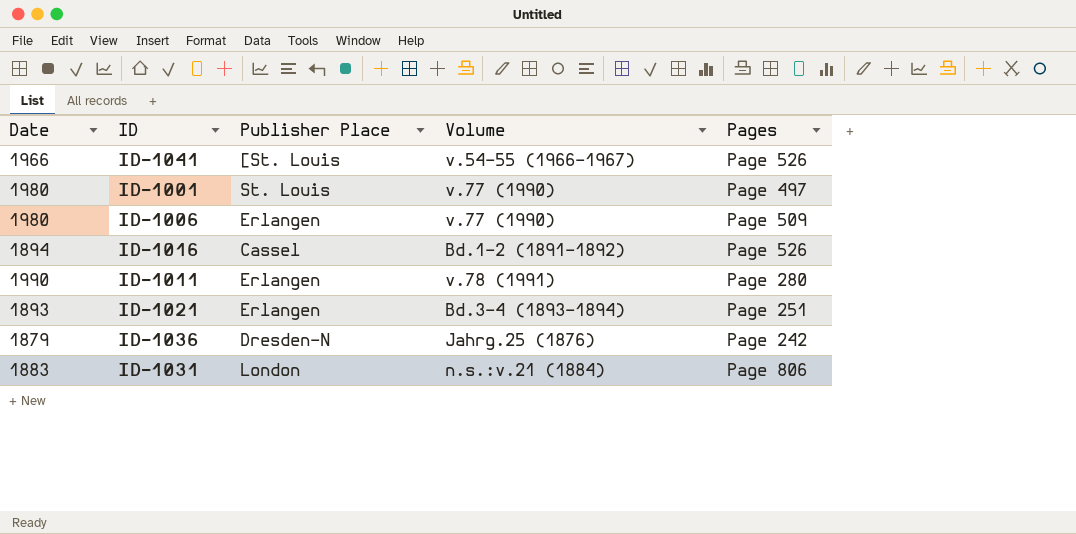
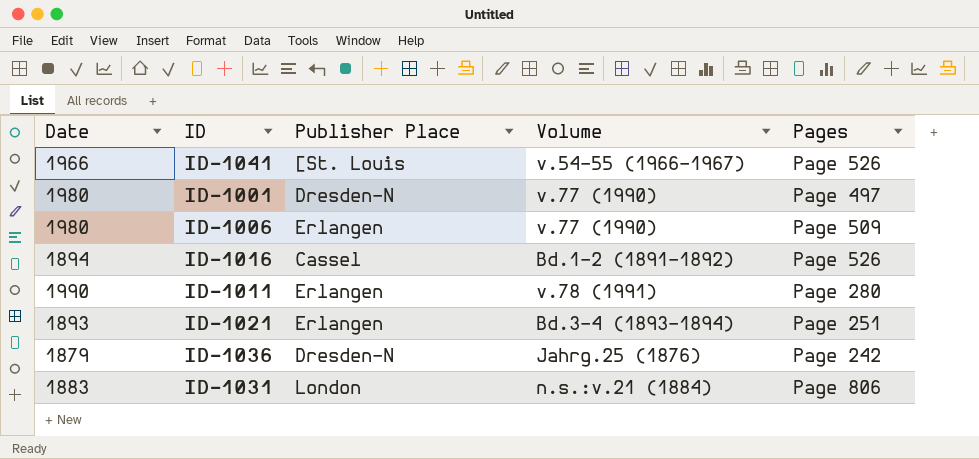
ID-1001 | Publisher Place: St. Louis -> Dresden-N

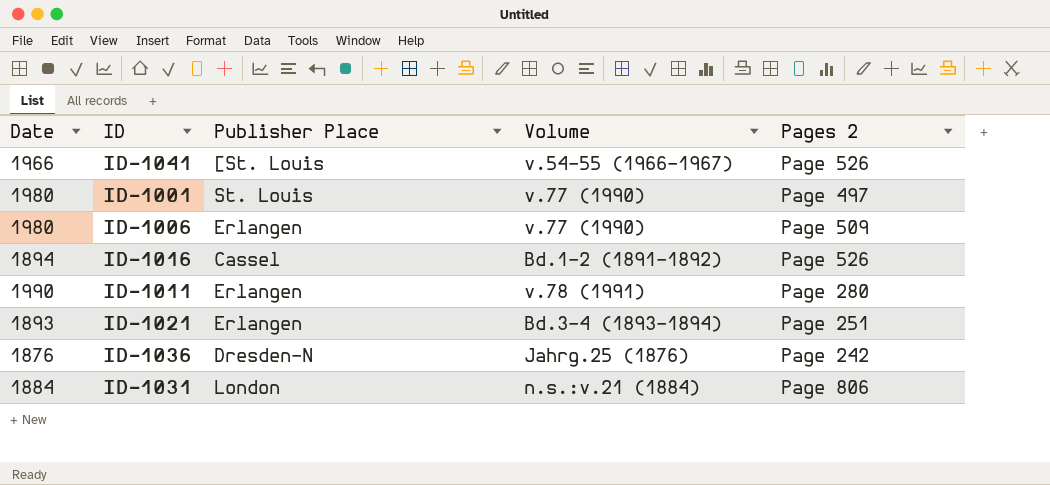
column name: Pages -> Pages 2
ID-1001 | Publisher Place: Dresden-N -> St. Louis
ID-1036 | Date: 1879 -> 1876
ID-1031 | Date: 1883 -> 1884

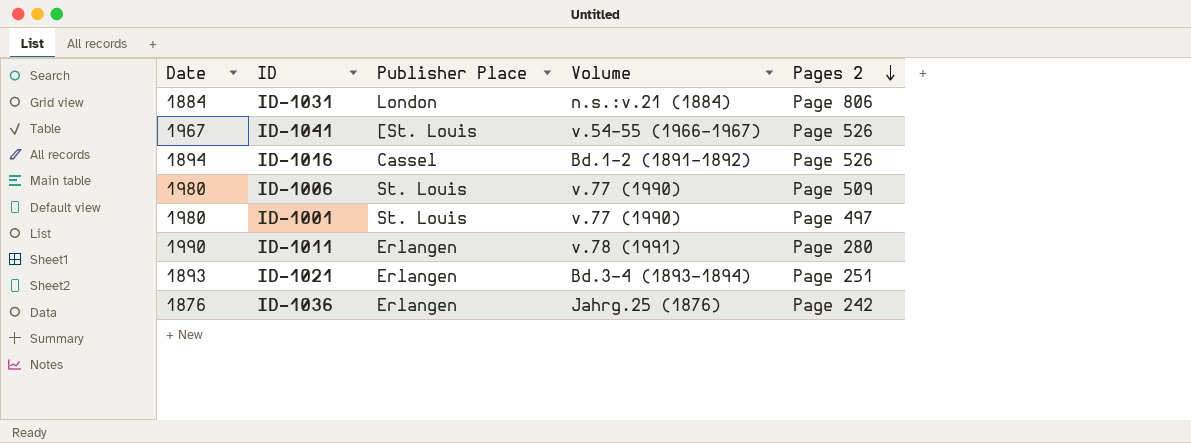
row order: none -> Pages 2 descending
ID-1041 | Date: 1966 -> 1967
ID-1006 | Publisher Place: Erlangen -> St. Louis
ID-1036 | Publisher Place: Dresden-N -> Erlangen

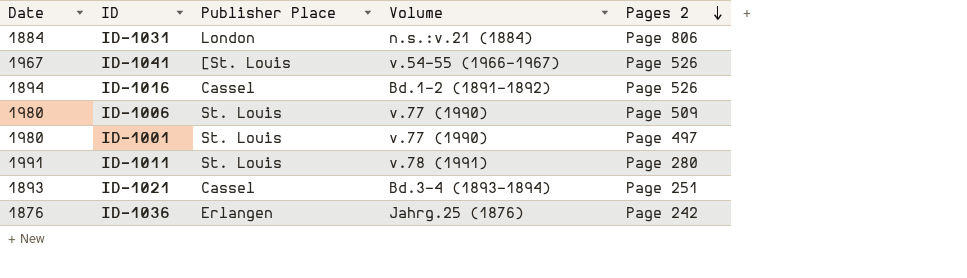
ID-1011 | Date: 1990 -> 1991
ID-1011 | Publisher Place: Erlangen -> St. Louis
ID-1021 | Publisher Place: Erlangen -> Cassel

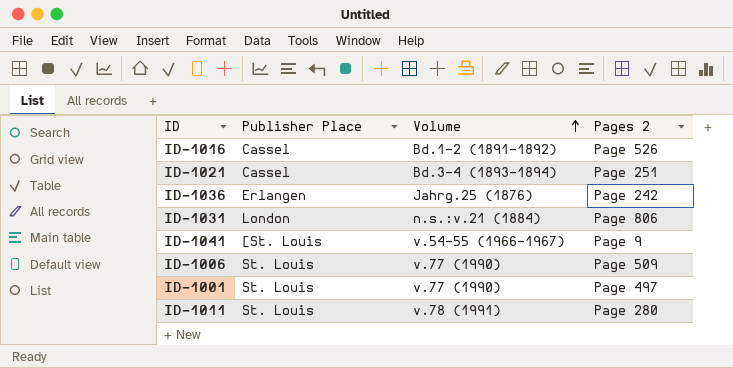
row order: Pages 2 descending -> Volume ascending
column Date | position: 1 -> none
ID-1041 | Pages 2: Page 526 -> Page 9

